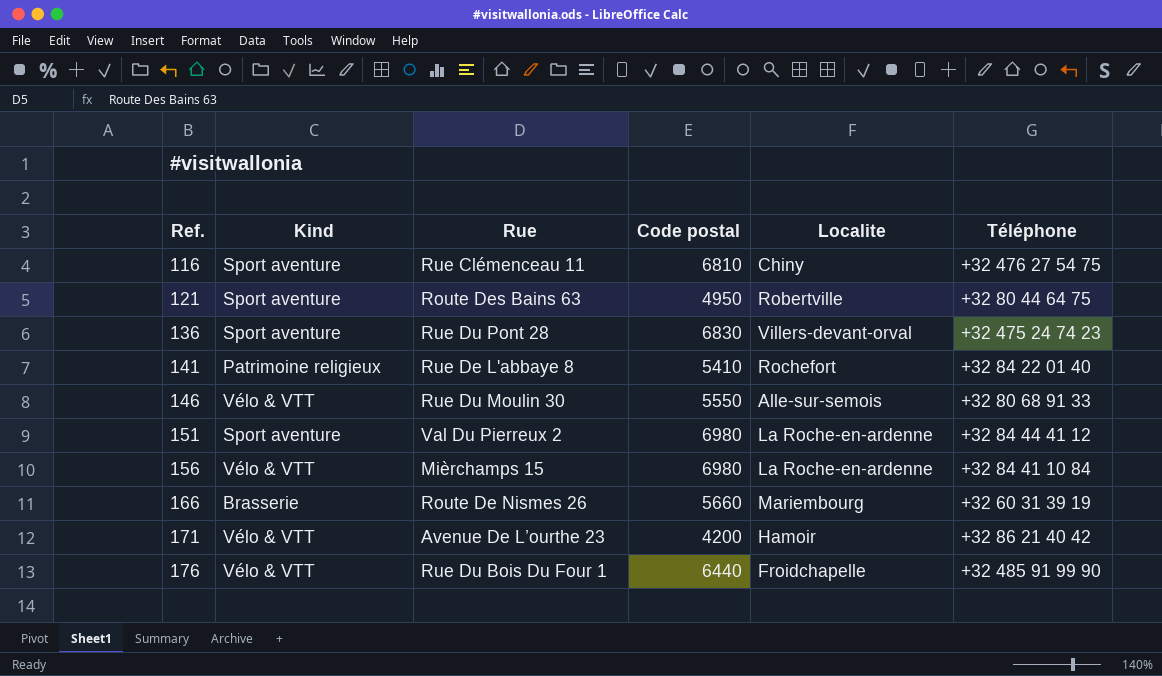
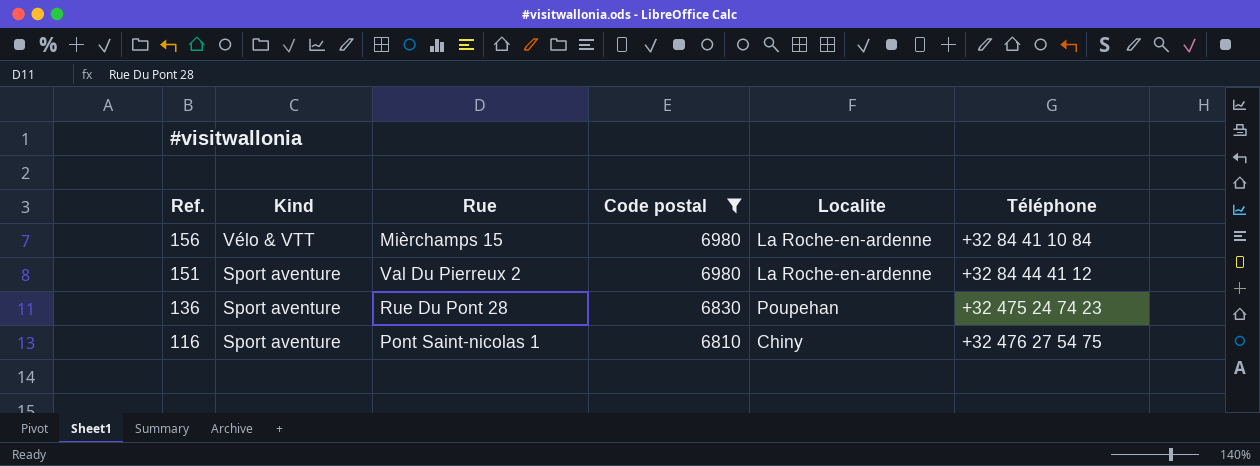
filter: none -> Code postal >= 6810
row order: Ref. ascending -> Ref. descending
136 | Localite: Villers-devant-orval -> Poupehan
116 | Rue: Rue Clémenceau 11 -> Pont Saint-nicolas 1

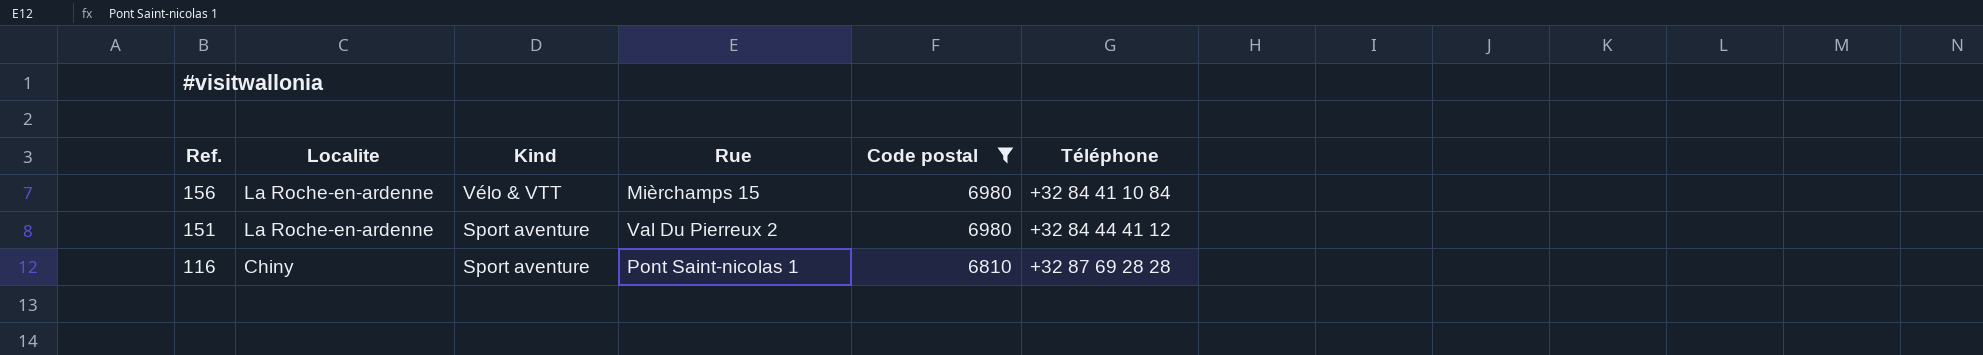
column Localite | position: 5 -> 2
row 136: Sport aventure | Rue Du Pont 28 | 6830 | Poupehan | +32 475 24 74 23 -> none
116 | Téléphone: +32 476 27 54 75 -> +32 87 69 28 28

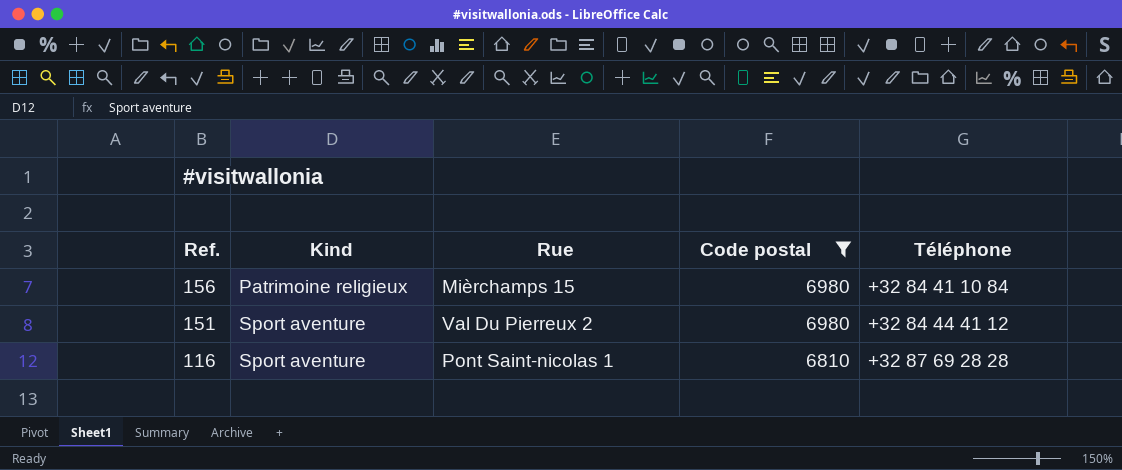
column Localite | position: 2 -> none
156 | Kind: Vélo & VTT -> Patrimoine religieux

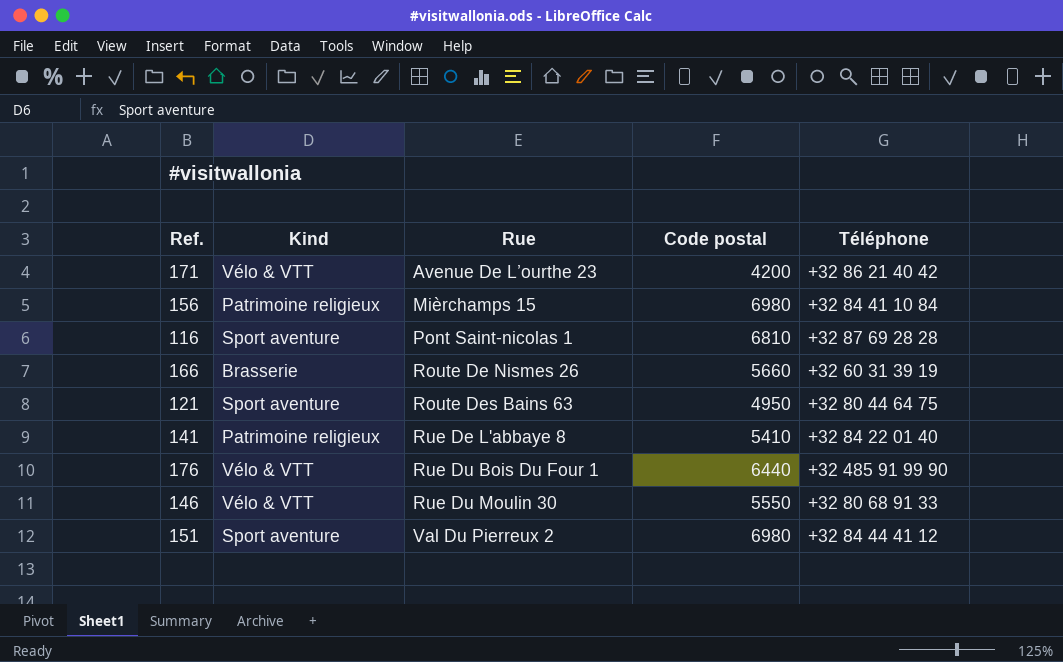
filter: Code postal >= 6810 -> none
row order: Ref. descending -> Rue ascending

